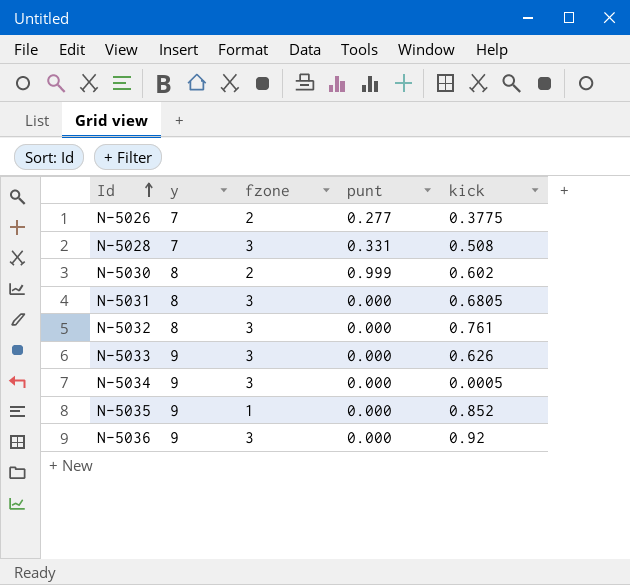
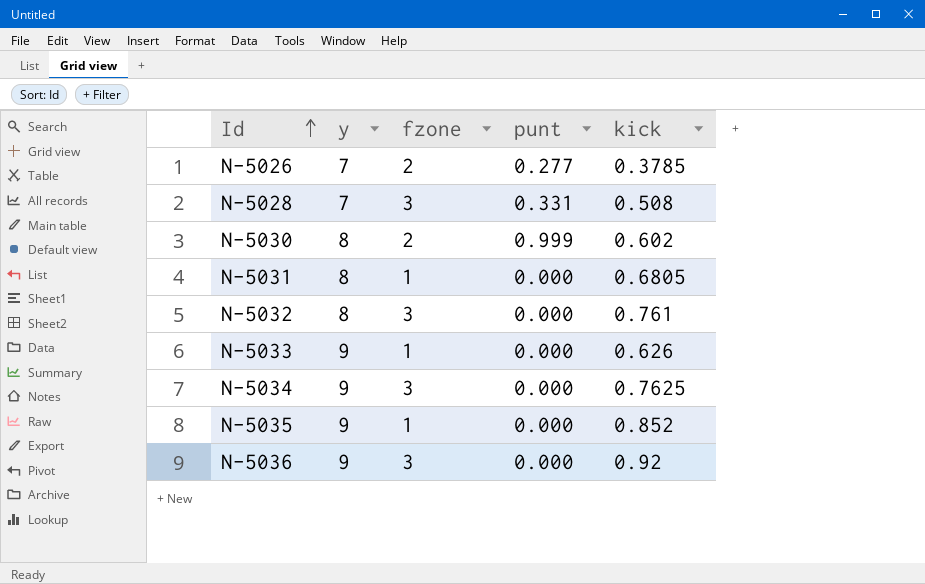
N-5026 | kick: 0.3775 -> 0.3785
N-5031 | fzone: 3 -> 1
N-5033 | fzone: 3 -> 1
N-5034 | kick: 0.0005 -> 0.7625

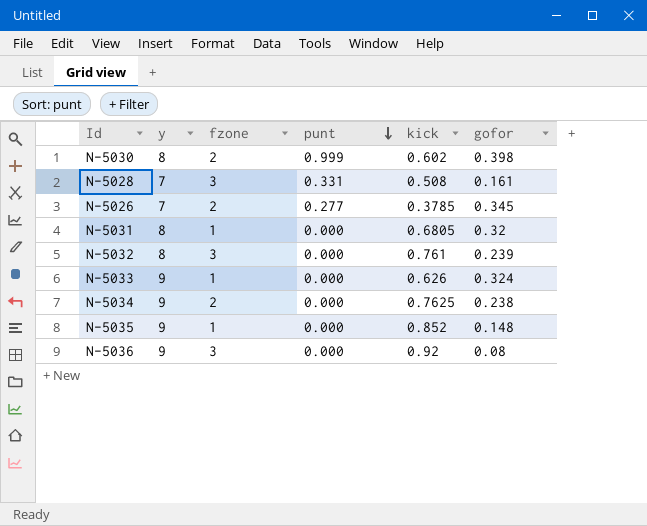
row order: Id ascending -> punt descending
column gofor | position: none -> 6
N-5034 | fzone: 3 -> 2

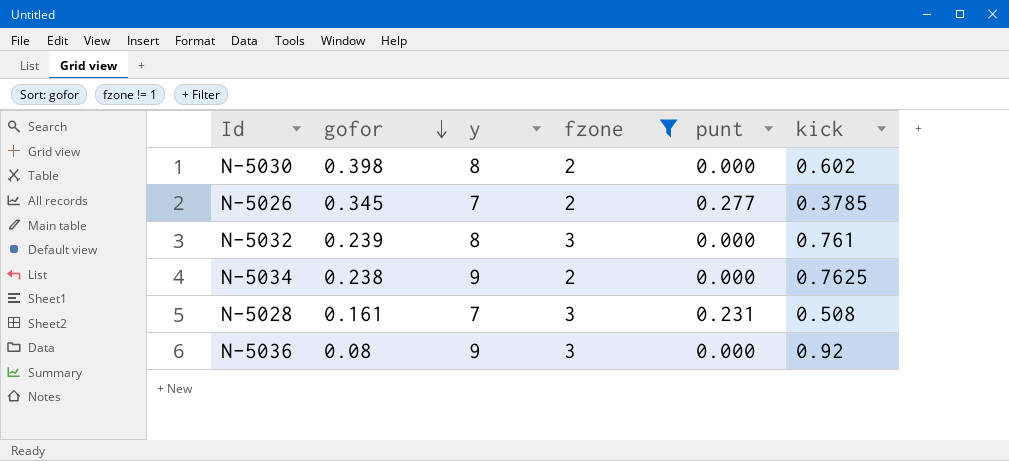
filter: none -> fzone != 1
row order: punt descending -> gofor descending
column gofor | position: 6 -> 2
N-5030 | punt: 0.999 -> 0.000
N-5028 | punt: 0.331 -> 0.231

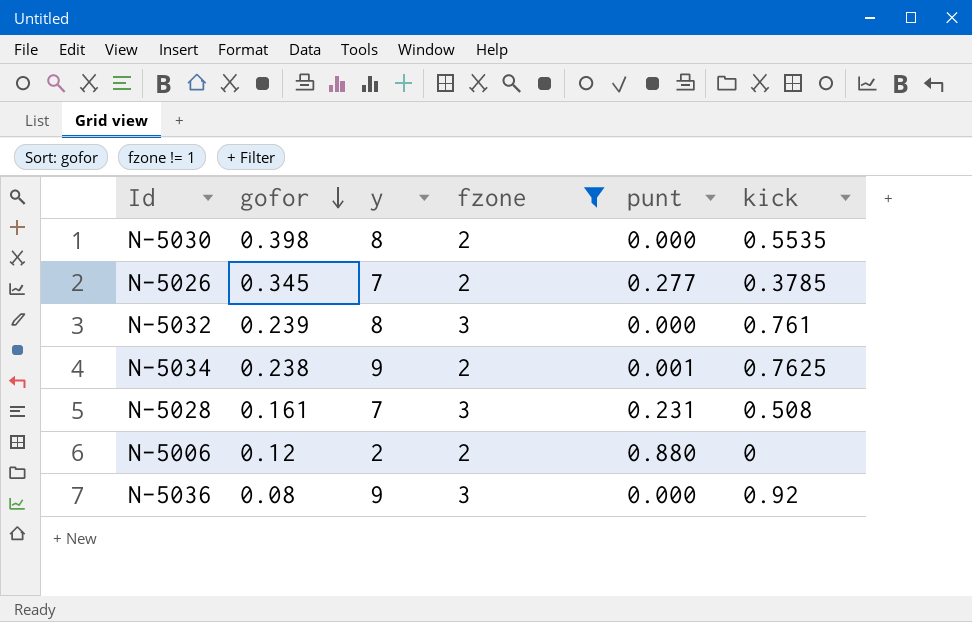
N-5030 | kick: 0.602 -> 0.5535
N-5034 | punt: 0.000 -> 0.001
row N-5006: none -> 0.12 | 2 | 2 | 0.880 | 0

